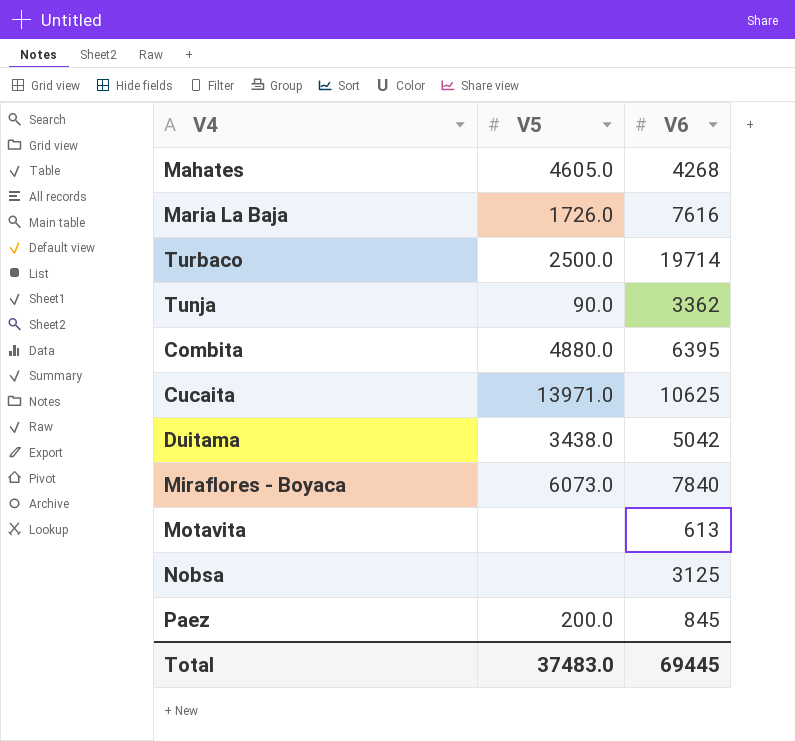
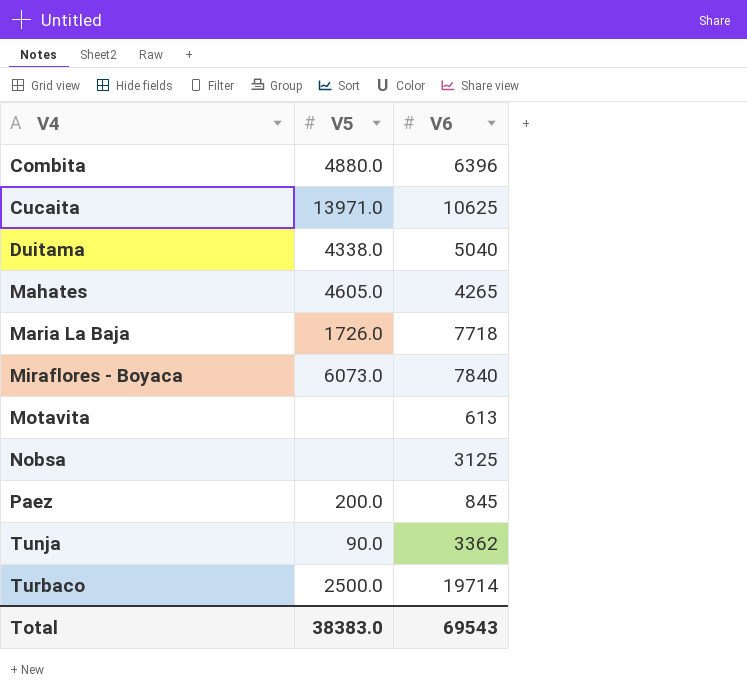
row order: none -> V4 ascending
Combita | V6: 6395 -> 6396
Duitama | V5: 3438.0 -> 4338.0
Duitama | V6: 5042 -> 5040
Mahates | V6: 4268 -> 4265
Maria La Baja | V6: 7616 -> 7718
Total | V5: 37483.0 -> 38383.0
Total | V6: 69445 -> 69543

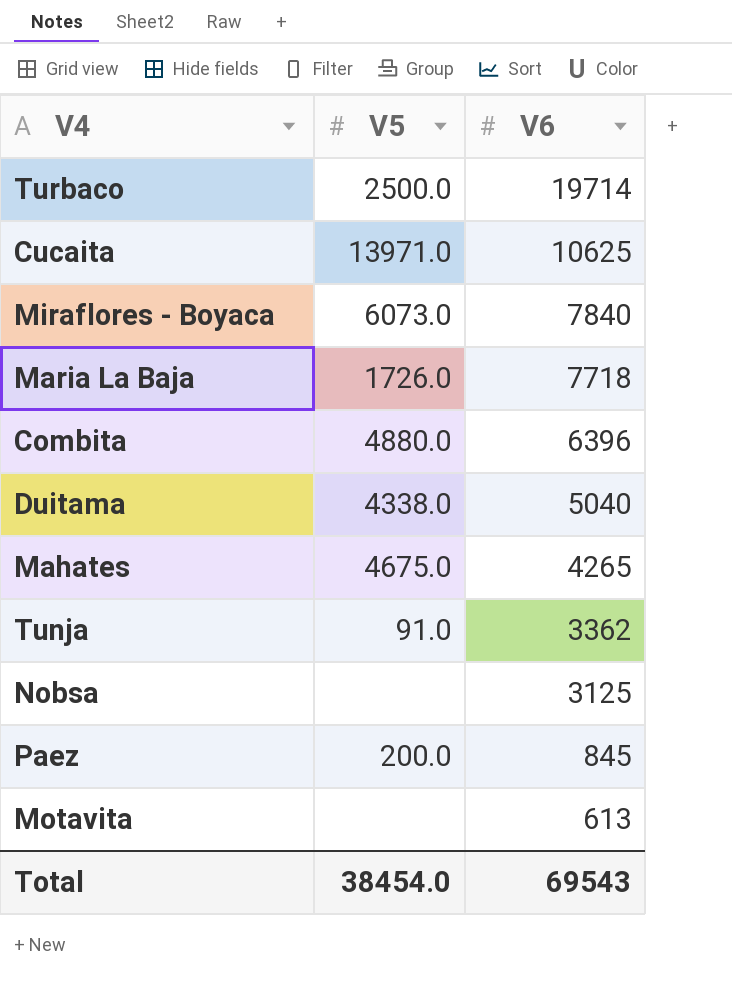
row order: V4 ascending -> V6 descending
Mahates | V5: 4605.0 -> 4675.0
Tunja | V5: 90.0 -> 91.0
Total | V5: 38383.0 -> 38454.0

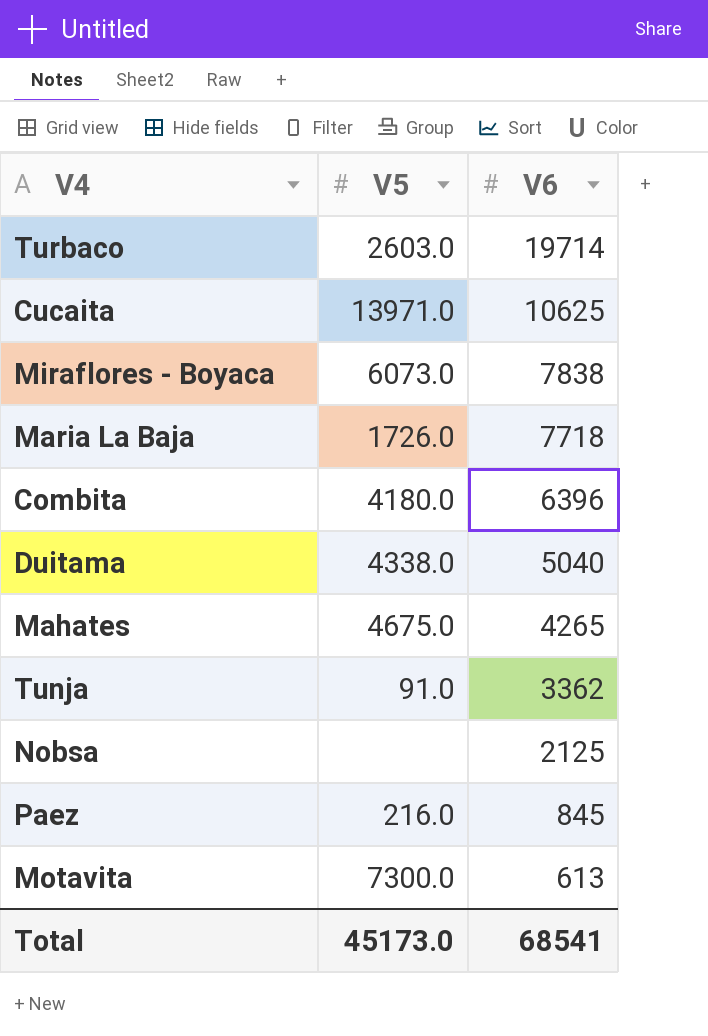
Turbaco | V5: 2500.0 -> 2603.0
Miraflores - Boyaca | V6: 7840 -> 7838
Combita | V5: 4880.0 -> 4180.0
Nobsa | V6: 3125 -> 2125
Paez | V5: 200.0 -> 216.0
Motavita | V5: none -> 7300.0
Total | V5: 38454.0 -> 45173.0
Total | V6: 69543 -> 68541

